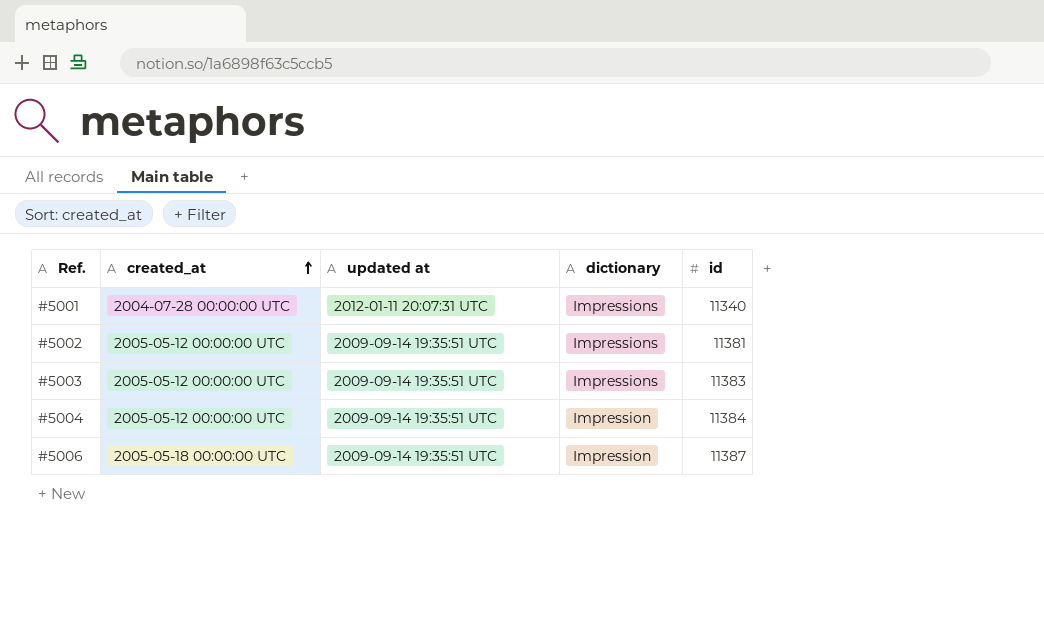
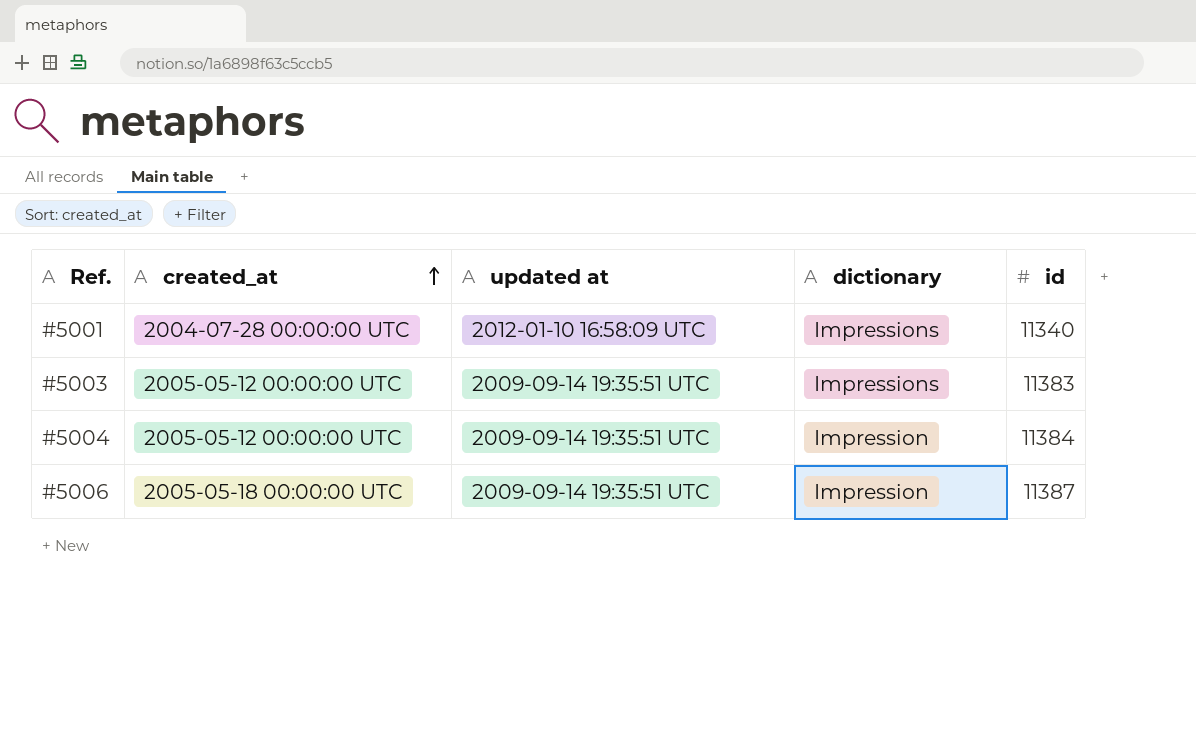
row #5002: 2005-05-12 00:00:00 UTC | 2009-09-14 19:35:51 UTC | Impressions | 11381 -> none
#5001 | updated at: 2012-01-11 20:07:31 UTC -> 2012-01-10 16:58:09 UTC

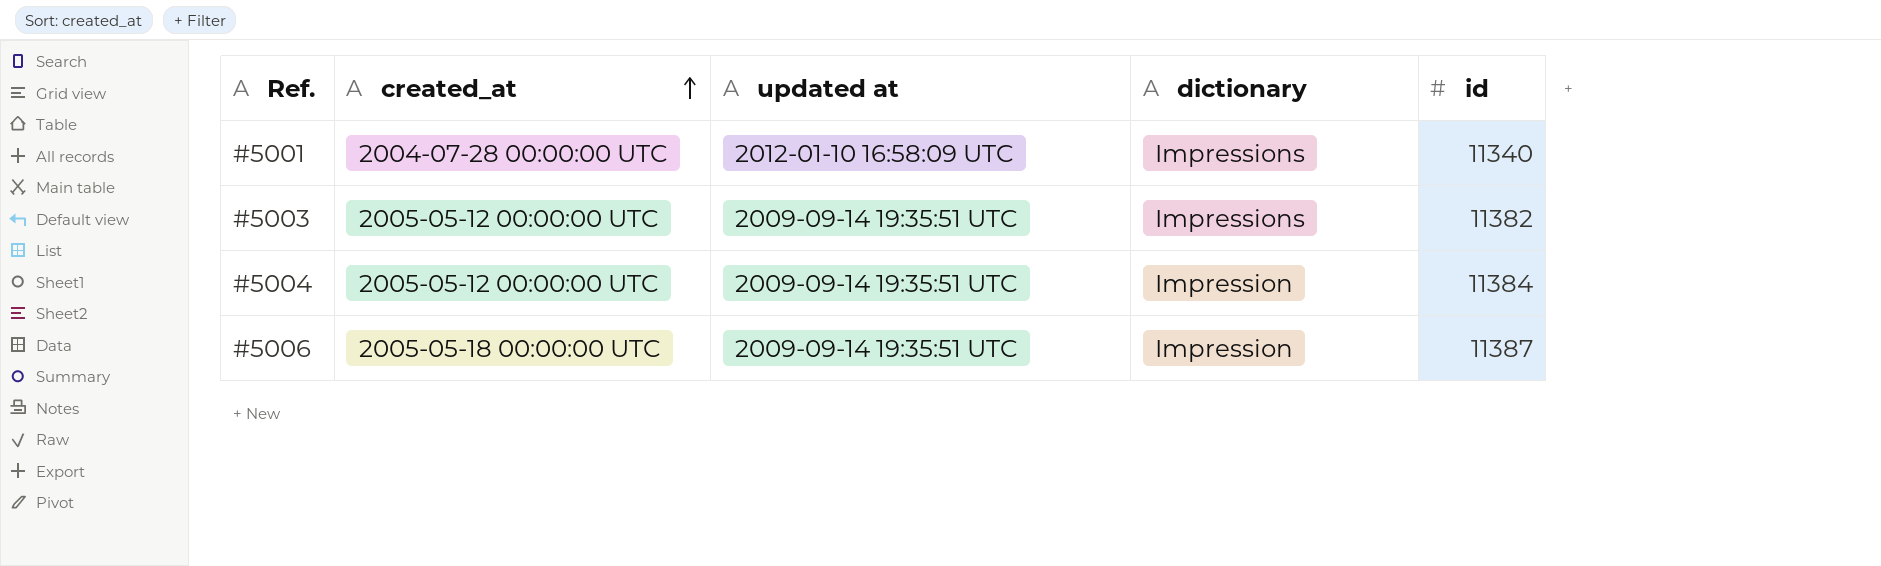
#5003 | id: 11383 -> 11382

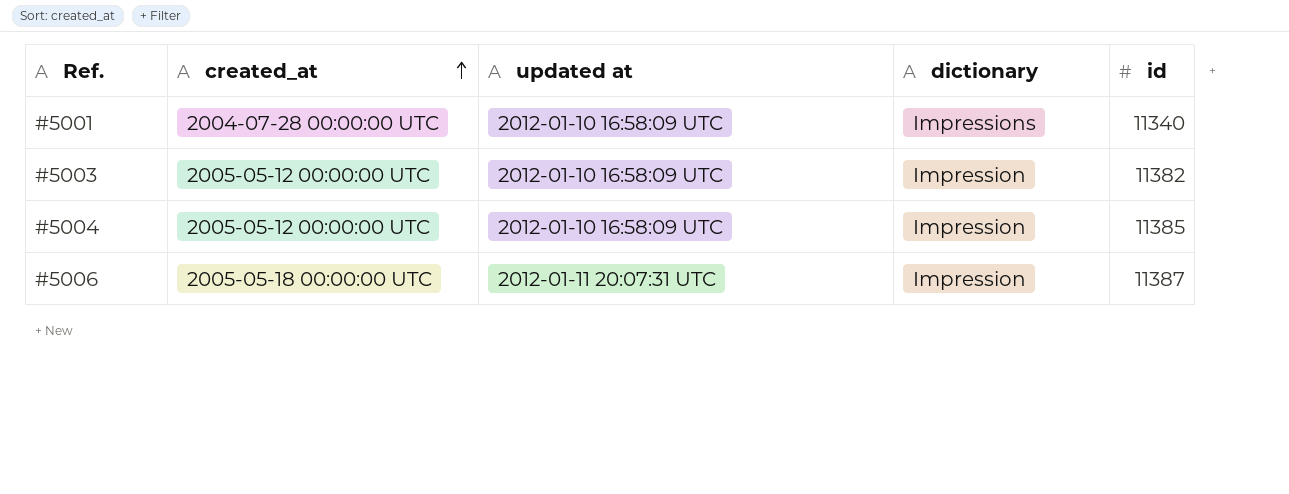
#5003 | updated at: 2009-09-14 19:35:51 UTC -> 2012-01-10 16:58:09 UTC
#5003 | dictionary: Impressions -> Impression
#5004 | updated at: 2009-09-14 19:35:51 UTC -> 2012-01-10 16:58:09 UTC
#5004 | id: 11384 -> 11385
#5006 | updated at: 2009-09-14 19:35:51 UTC -> 2012-01-11 20:07:31 UTC

